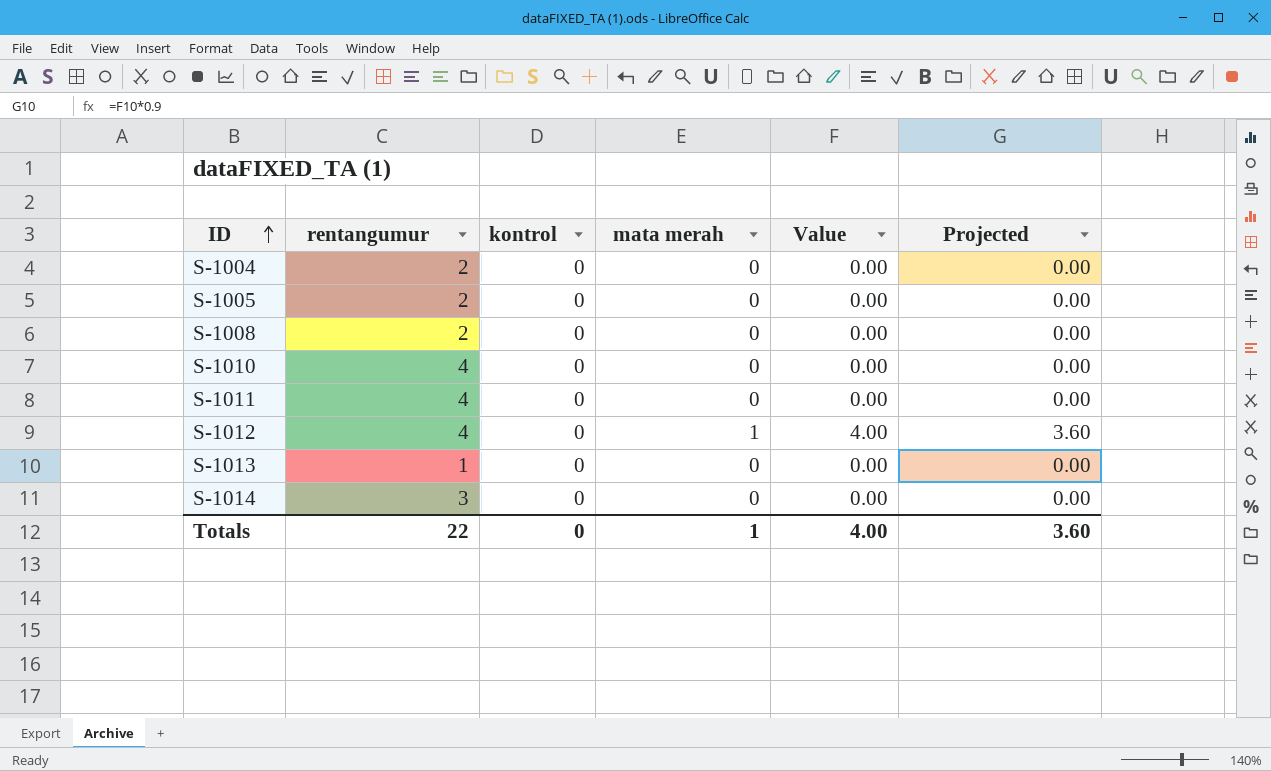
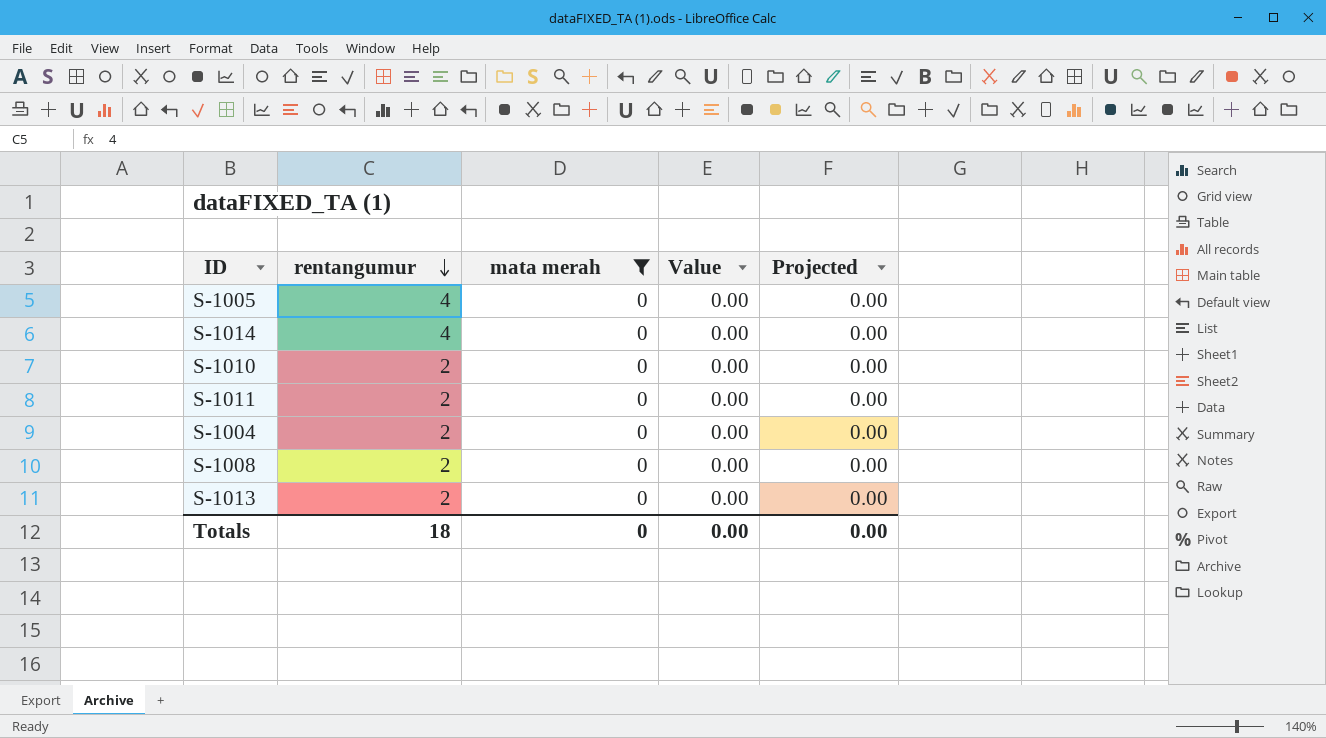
filter: none -> mata merah = 0
row order: ID ascending -> rentangumur descending
column kontrol | position: 3 -> none
S-1005 | rentangumur: 2 -> 4
S-1014 | rentangumur: 3 -> 4
S-1010 | rentangumur: 4 -> 2
S-1011 | rentangumur: 4 -> 2
S-1013 | rentangumur: 1 -> 2
Totals | rentangumur: 22 -> 18
Totals | mata merah: 1 -> 0
Totals | Value: 4.00 -> 0.00
Totals | Projected: 3.60 -> 0.00

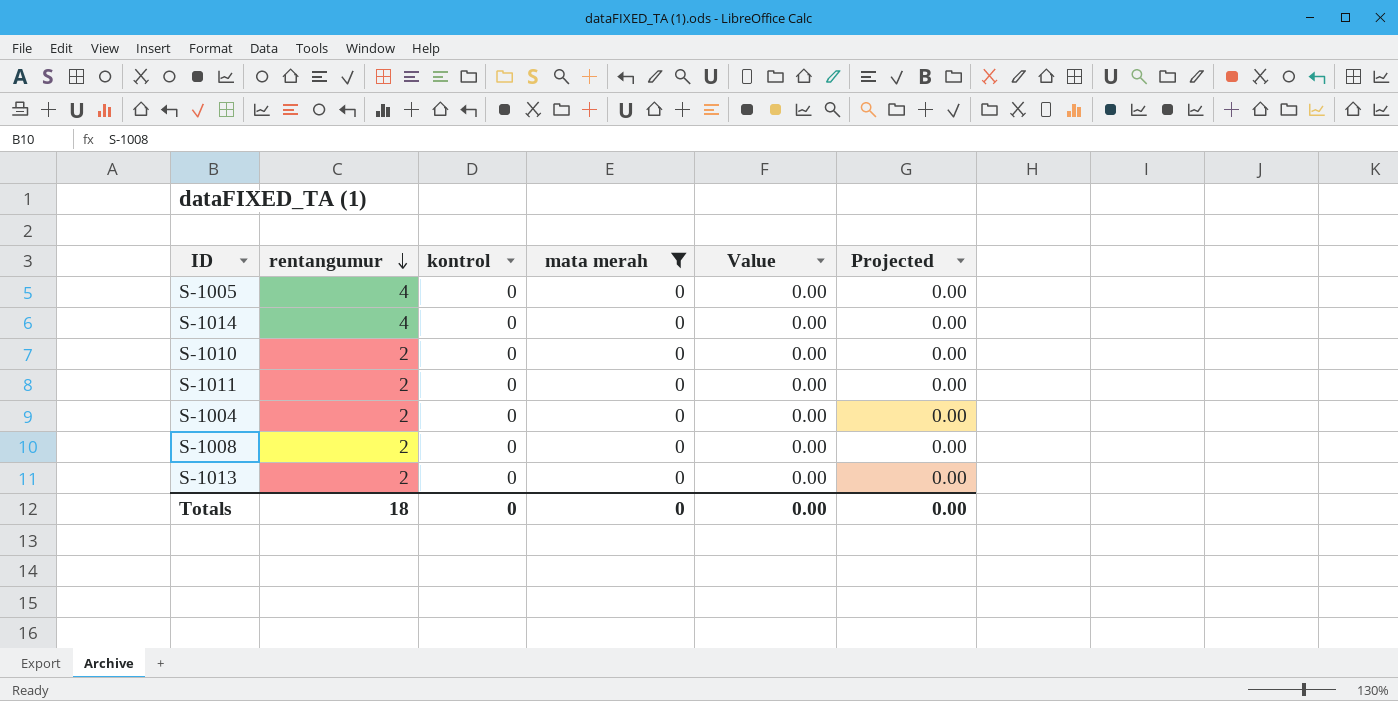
column kontrol | position: none -> 3

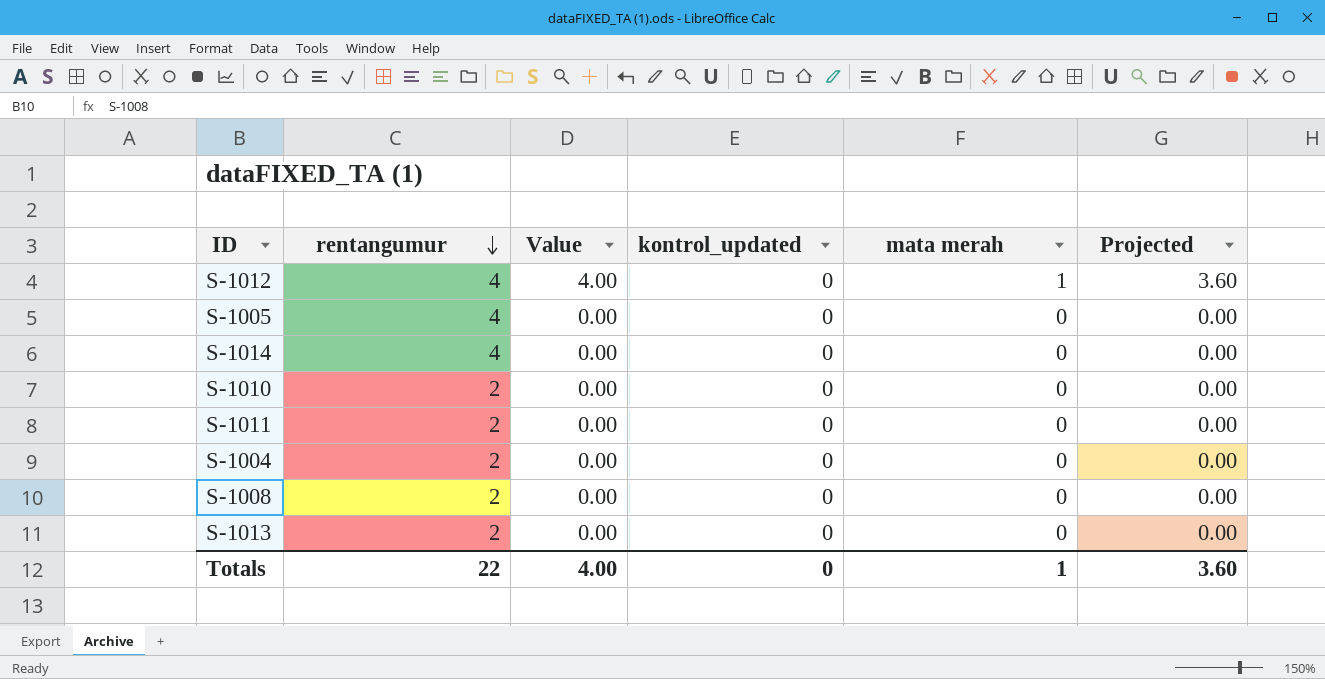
filter: mata merah = 0 -> none
column Value | position: 5 -> 3
column name: kontrol -> kontrol_updated
Totals | rentangumur: 18 -> 22
Totals | Value: 0.00 -> 4.00
Totals | mata merah: 0 -> 1
Totals | Projected: 0.00 -> 3.60

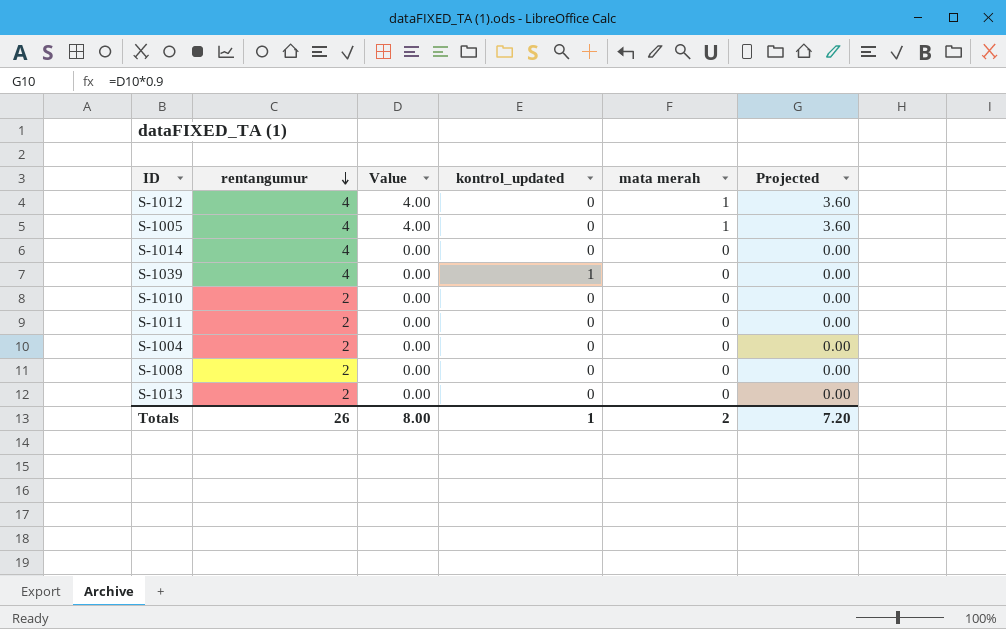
S-1005 | Value: 0.00 -> 4.00
S-1005 | mata merah: 0 -> 1
S-1005 | Projected: 0.00 -> 3.60
row S-1039: none -> 4 | 0.00 | 1 | 0 | 0.00
Totals | rentangumur: 22 -> 26
Totals | Value: 4.00 -> 8.00
Totals | kontrol_updated: 0 -> 1
Totals | mata merah: 1 -> 2
Totals | Projected: 3.60 -> 7.20

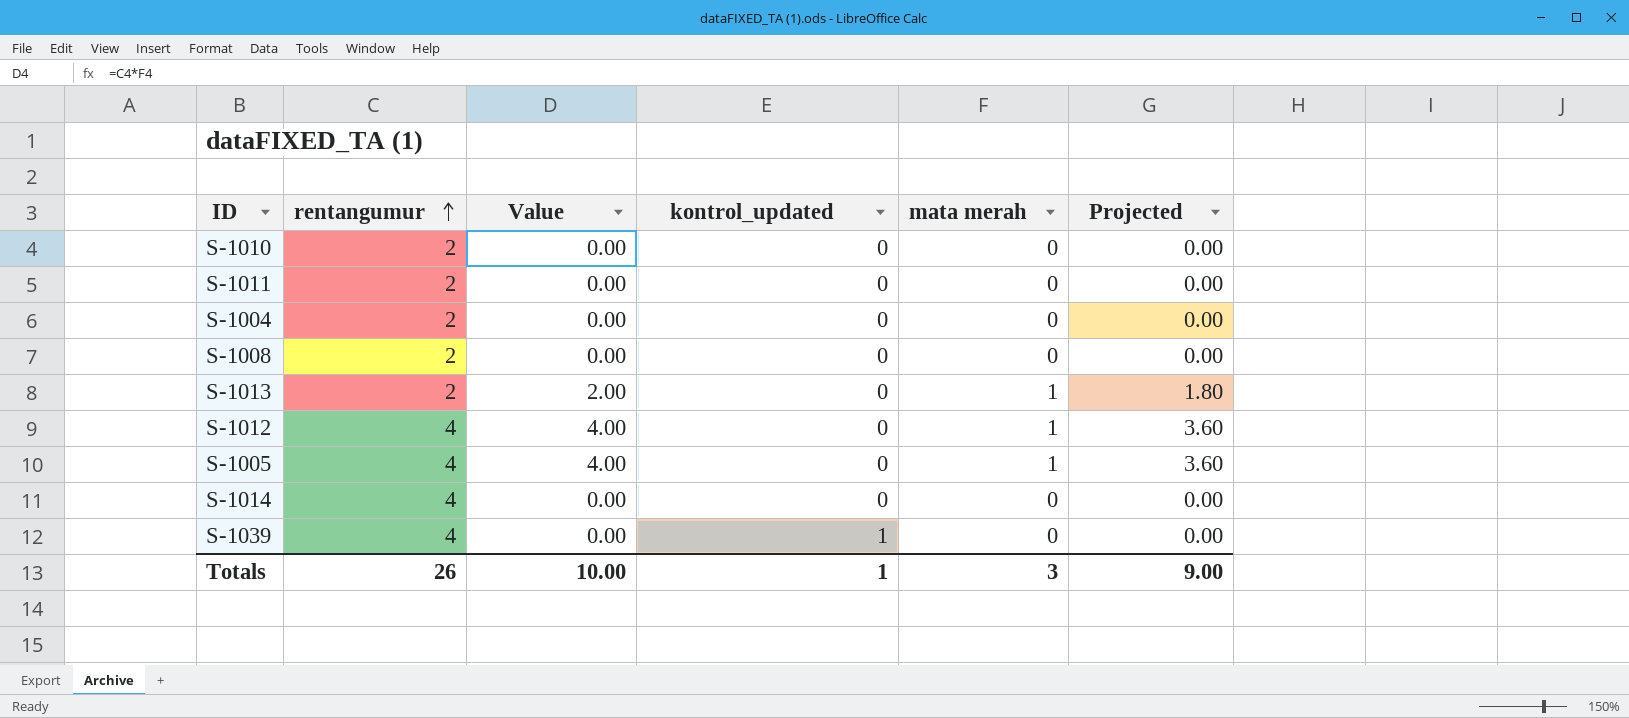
row order: rentangumur descending -> rentangumur ascending
S-1013 | Value: 0.00 -> 2.00
S-1013 | mata merah: 0 -> 1
S-1013 | Projected: 0.00 -> 1.80
Totals | Value: 8.00 -> 10.00
Totals | mata merah: 2 -> 3
Totals | Projected: 7.20 -> 9.00

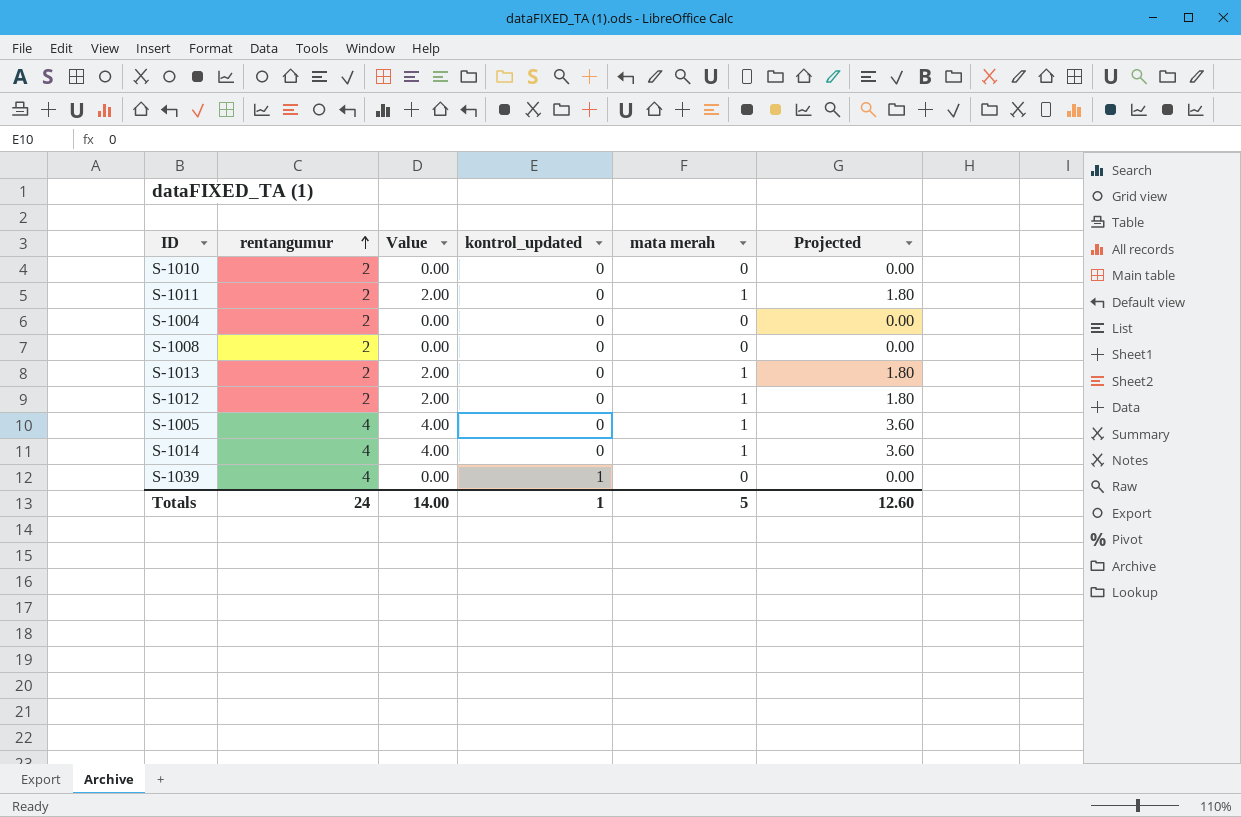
S-1011 | Value: 0.00 -> 2.00
S-1011 | mata merah: 0 -> 1
S-1011 | Projected: 0.00 -> 1.80
S-1012 | rentangumur: 4 -> 2
S-1012 | Value: 4.00 -> 2.00
S-1012 | Projected: 3.60 -> 1.80
S-1014 | Value: 0.00 -> 4.00
S-1014 | mata merah: 0 -> 1
S-1014 | Projected: 0.00 -> 3.60
Totals | rentangumur: 26 -> 24
Totals | Value: 10.00 -> 14.00
Totals | mata merah: 3 -> 5
Totals | Projected: 9.00 -> 12.60

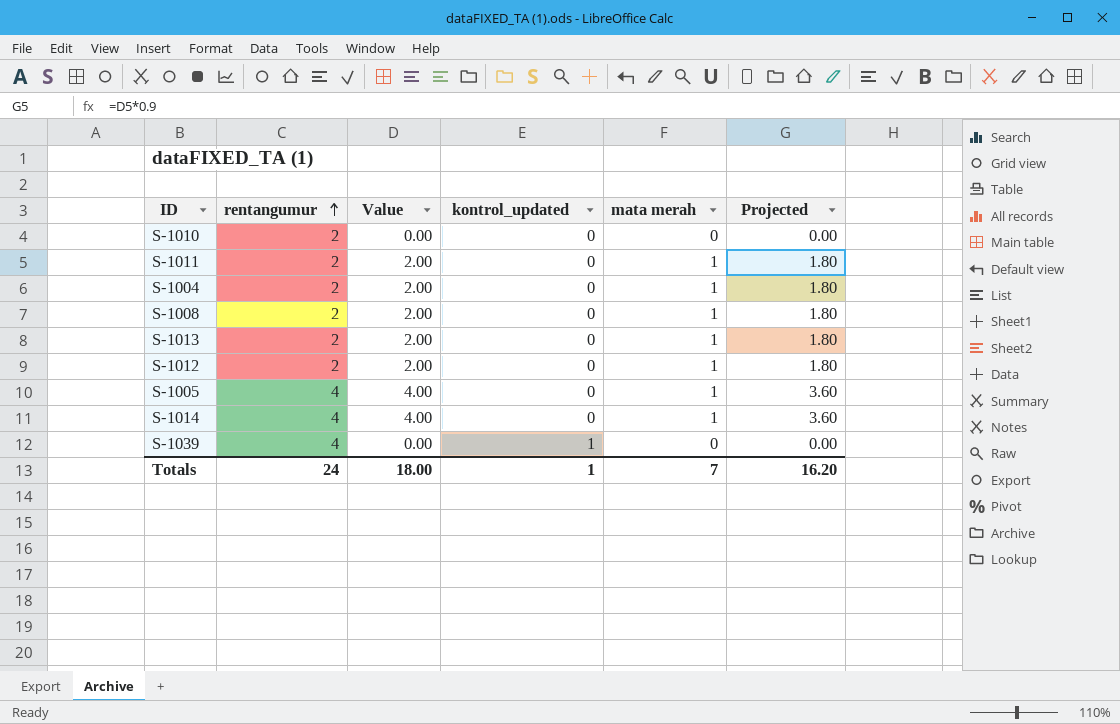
S-1004 | Value: 0.00 -> 2.00
S-1004 | mata merah: 0 -> 1
S-1004 | Projected: 0.00 -> 1.80
S-1008 | Value: 0.00 -> 2.00
S-1008 | mata merah: 0 -> 1
S-1008 | Projected: 0.00 -> 1.80
Totals | Value: 14.00 -> 18.00
Totals | mata merah: 5 -> 7
Totals | Projected: 12.60 -> 16.20

